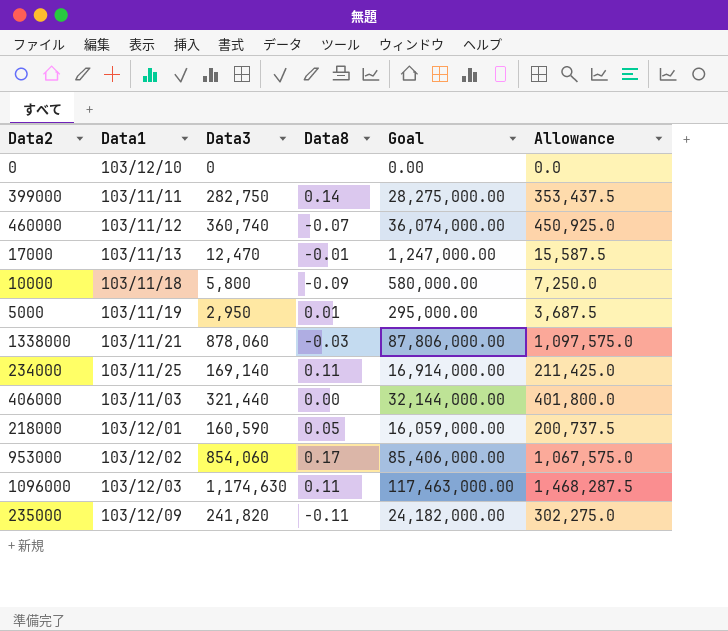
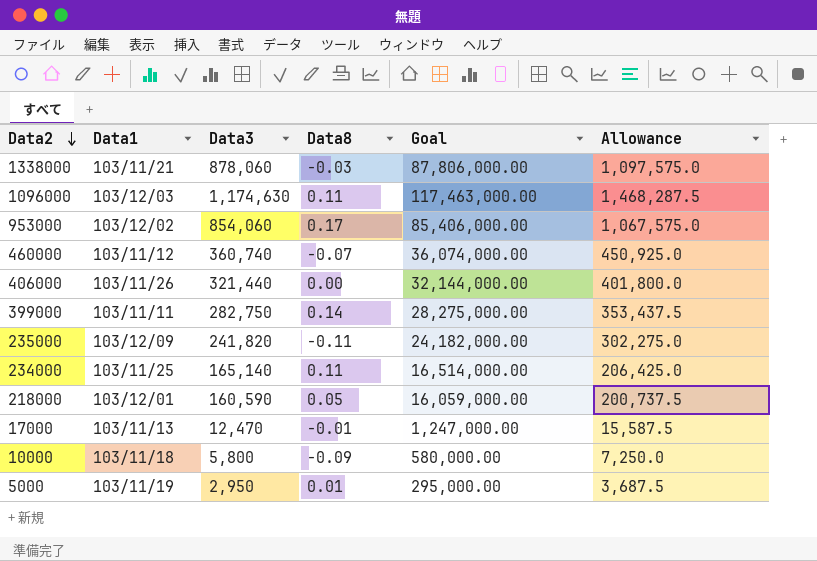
row order: none -> Data2 descending
row 0: 103/12/10 | 0 | none | 0.00 | 0.0 -> none
406000 | Data1: 103/11/03 -> 103/11/26
234000 | Data3: 169,140 -> 165,140
234000 | Goal: 16,914,000.00 -> 16,514,000.00
234000 | Allowance: 211,425.0 -> 206,425.0

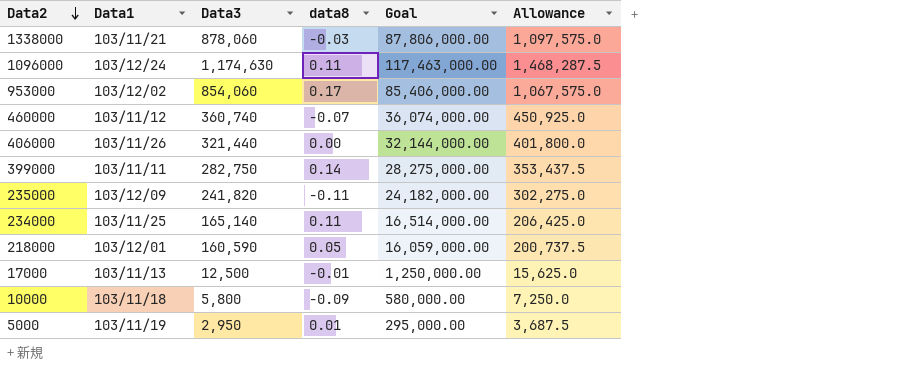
column name: Data8 -> data8
1096000 | Data1: 103/12/03 -> 103/12/24
17000 | Data3: 12,470 -> 12,500
17000 | Goal: 1,247,000.00 -> 1,250,000.00
17000 | Allowance: 15,587.5 -> 15,625.0

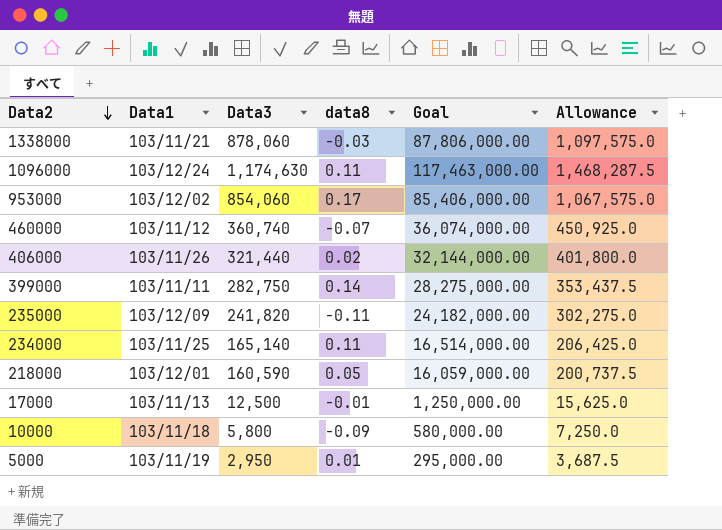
406000 | data8: 0.00 -> 0.02

